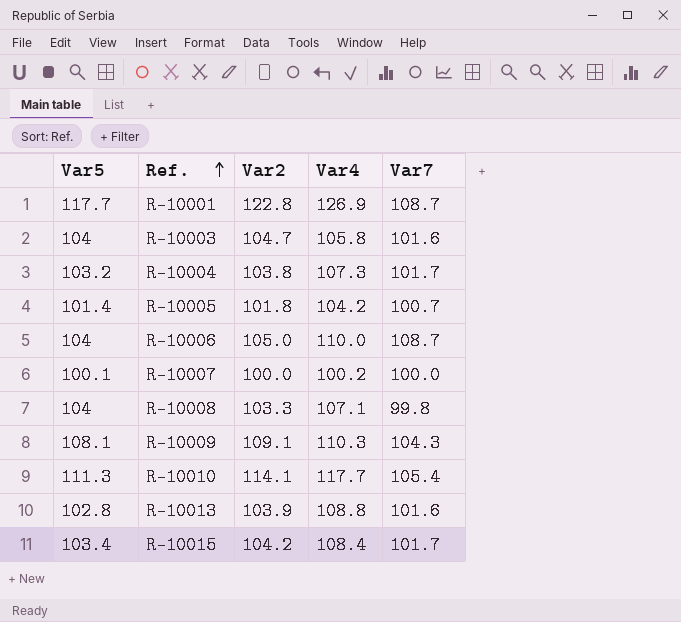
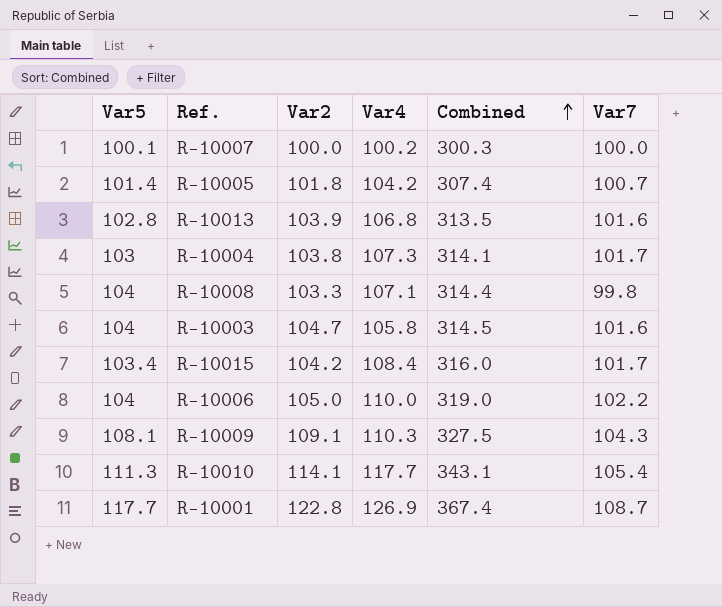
row order: Ref. ascending -> Combined ascending
column Combined | formula: none -> [Var5] + [Var2] + [Var4]
R-10013 | Var4: 108.8 -> 106.8
R-10004 | Var5: 103.2 -> 103
R-10006 | Var7: 108.7 -> 102.2

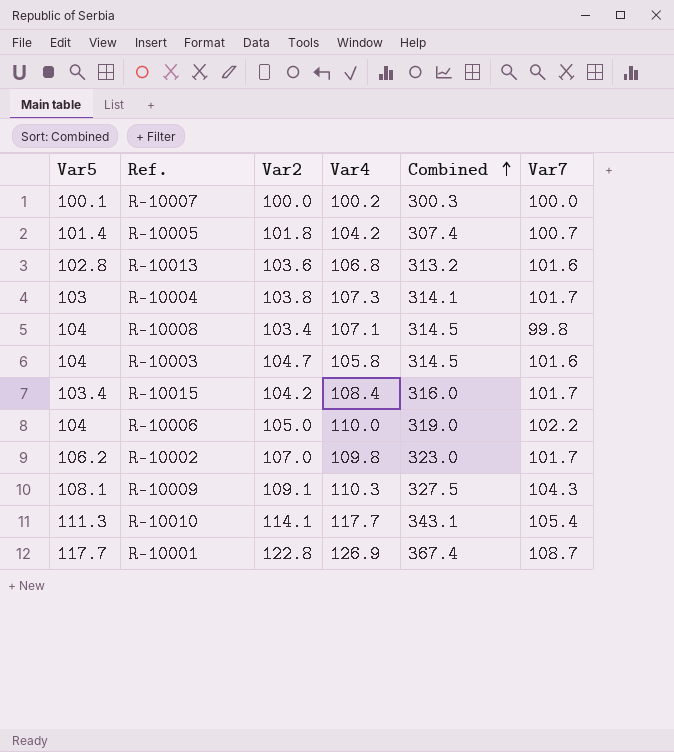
R-10013 | Var2: 103.9 -> 103.6
R-10013 | Combined: 313.5 -> 313.2
R-10008 | Var2: 103.3 -> 103.4
R-10008 | Combined: 314.4 -> 314.5
row R-10002: none -> 106.2 | 107.0 | 109.8 | 323.0 | 101.7

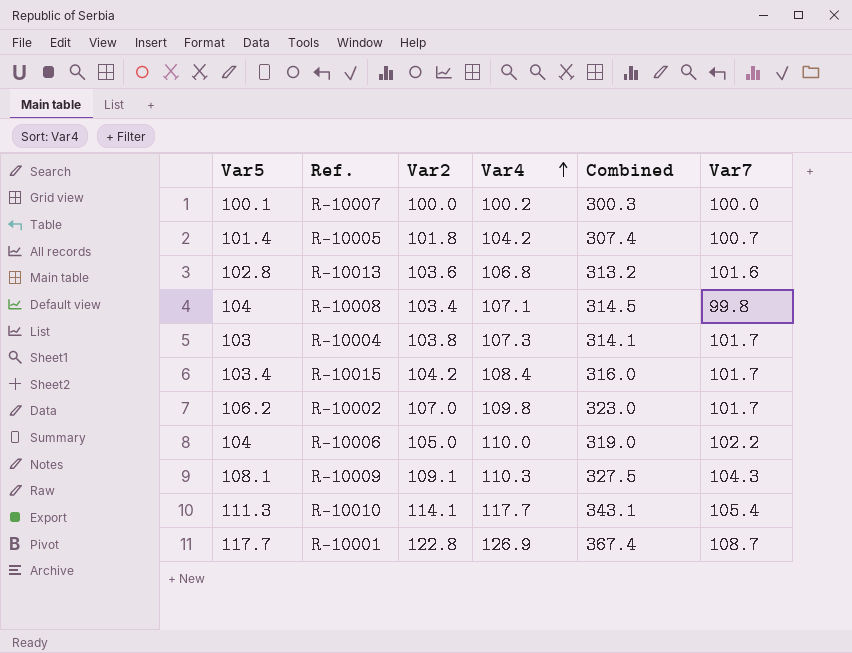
row order: Combined ascending -> Var4 ascending
row R-10003: 104 | 104.7 | 105.8 | 314.5 | 101.6 -> none

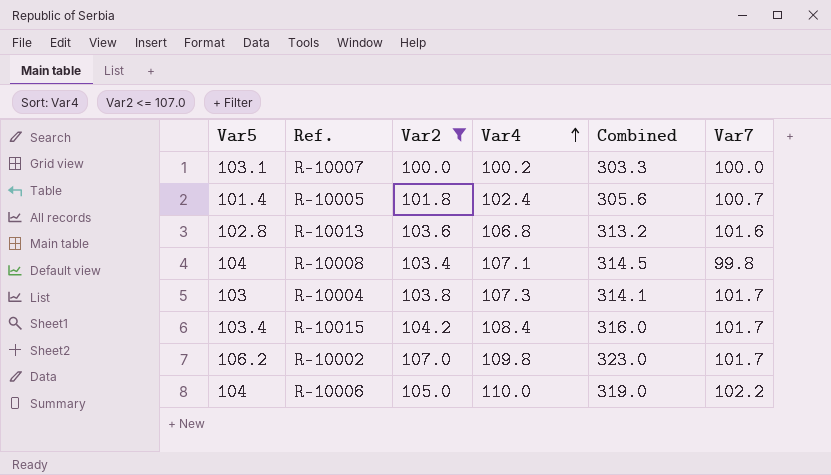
filter: none -> Var2 <= 107.0
R-10007 | Var5: 100.1 -> 103.1
R-10007 | Combined: 300.3 -> 303.3
R-10005 | Var4: 104.2 -> 102.4
R-10005 | Combined: 307.4 -> 305.6

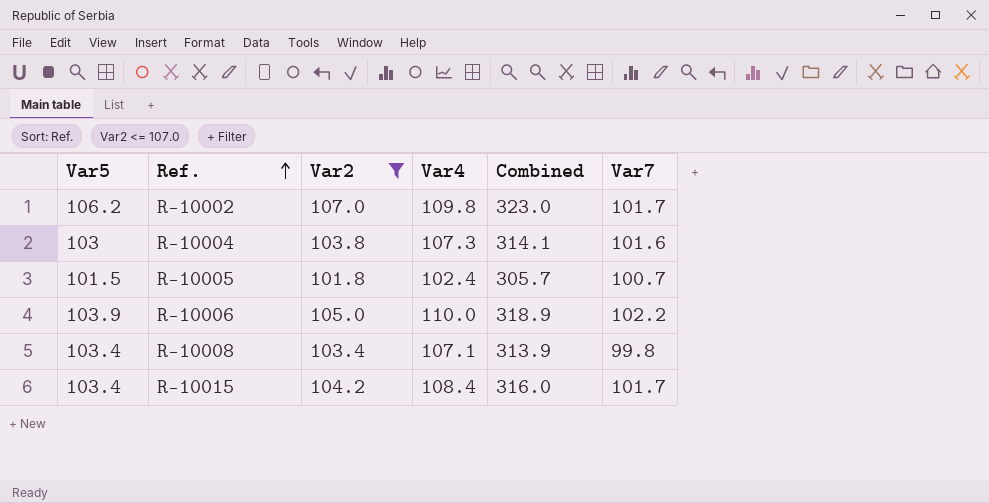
row order: Var4 ascending -> Ref. ascending
row R-10007: 103.1 | 100.0 | 100.2 | 303.3 | 100.0 -> none
row R-10013: 102.8 | 103.6 | 106.8 | 313.2 | 101.6 -> none
R-10004 | Var7: 101.7 -> 101.6
R-10005 | Var5: 101.4 -> 101.5
R-10005 | Combined: 305.6 -> 305.7
R-10006 | Var5: 104 -> 103.9
R-10006 | Combined: 319.0 -> 318.9
R-10008 | Var5: 104 -> 103.4
R-10008 | Combined: 314.5 -> 313.9

